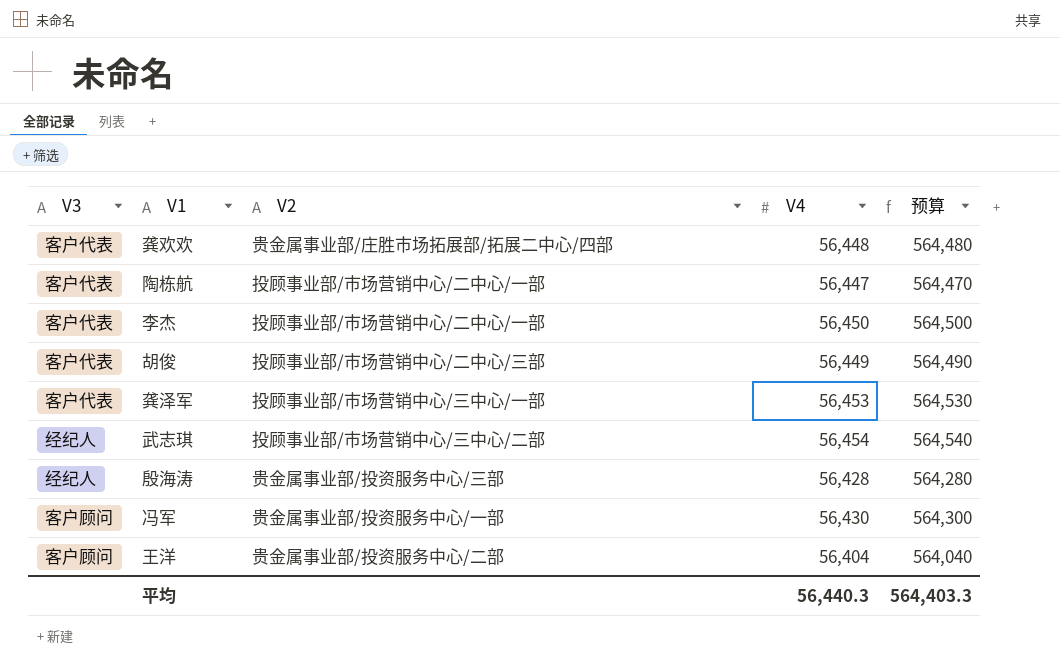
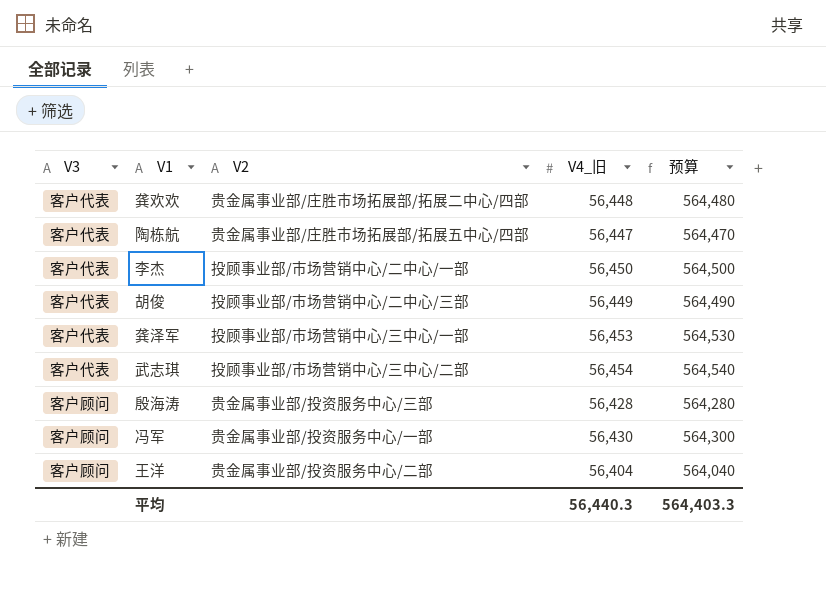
column name: V4 -> V4_旧
陶栋航 | V2: 投顾事业部/市场营销中心/二中心/一部 -> 贵金属事业部/庄胜市场拓展部/拓展五中心/四部
武志琪 | V3: 经纪人 -> 客户代表
殷海涛 | V3: 经纪人 -> 客户顾问

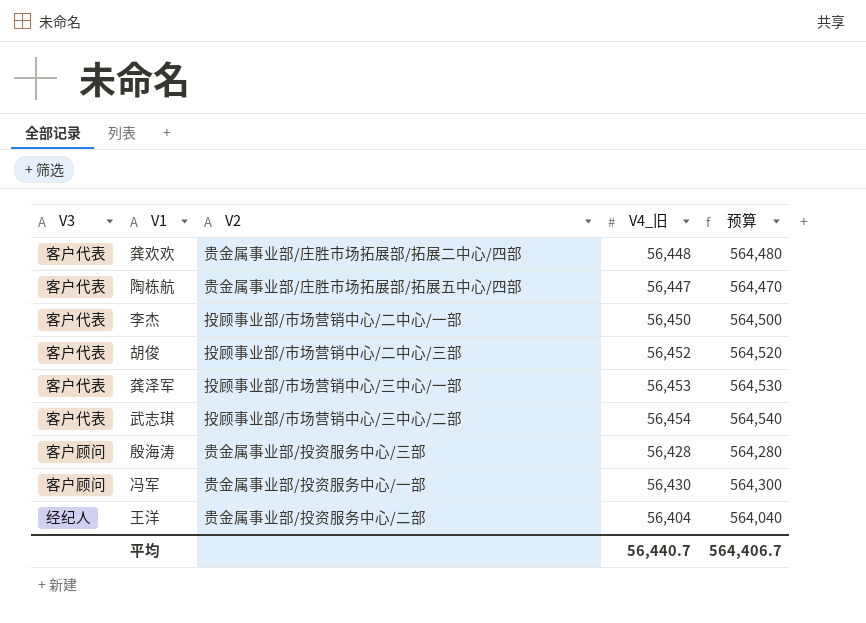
胡俊 | V4_旧: 56,449 -> 56,452
胡俊 | 预算: 564,490 -> 564,520
王洋 | V3: 客户顾问 -> 经纪人
平均 | V4_旧: 56,440.3 -> 56,440.7
平均 | 预算: 564,403.3 -> 564,406.7

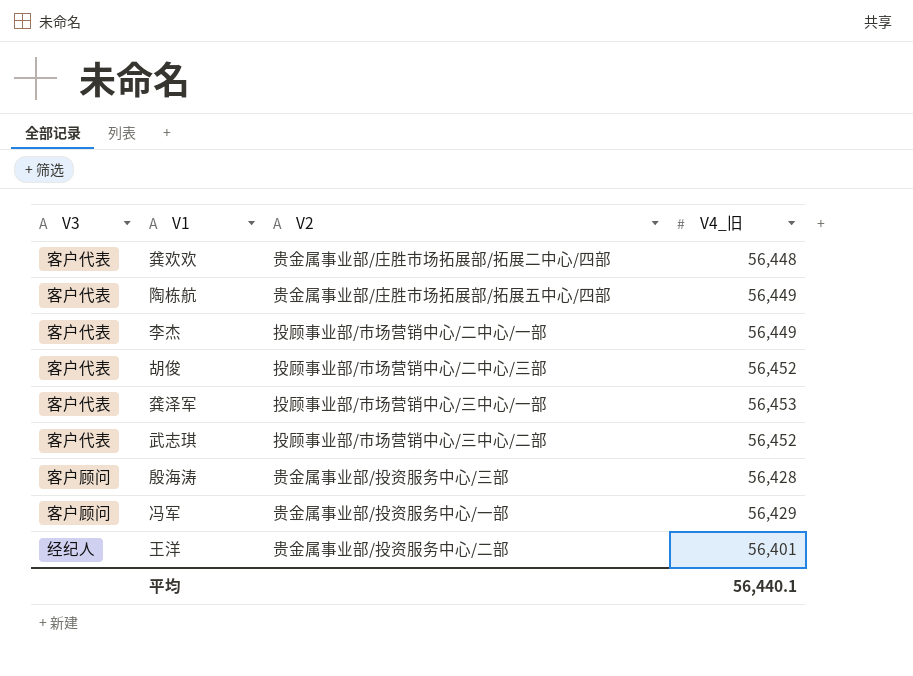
column 预算 | formula: [V4_旧] * 10 -> none
陶栋航 | V4_旧: 56,447 -> 56,449
李杰 | V4_旧: 56,450 -> 56,449
武志琪 | V4_旧: 56,454 -> 56,452
冯军 | V4_旧: 56,430 -> 56,429
王洋 | V4_旧: 56,404 -> 56,401
平均 | V4_旧: 56,440.7 -> 56,440.1

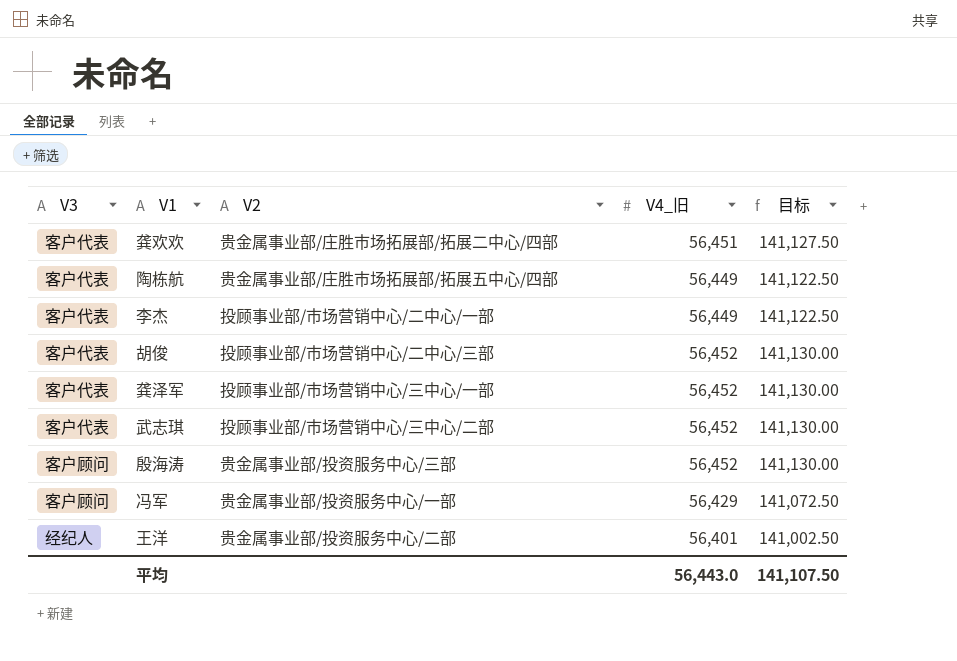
column 目标 | formula: none -> [V4_旧] * 2.5
龚欢欢 | V4_旧: 56,448 -> 56,451
龚泽军 | V4_旧: 56,453 -> 56,452
殷海涛 | V4_旧: 56,428 -> 56,452
平均 | V4_旧: 56,440.1 -> 56,443.0

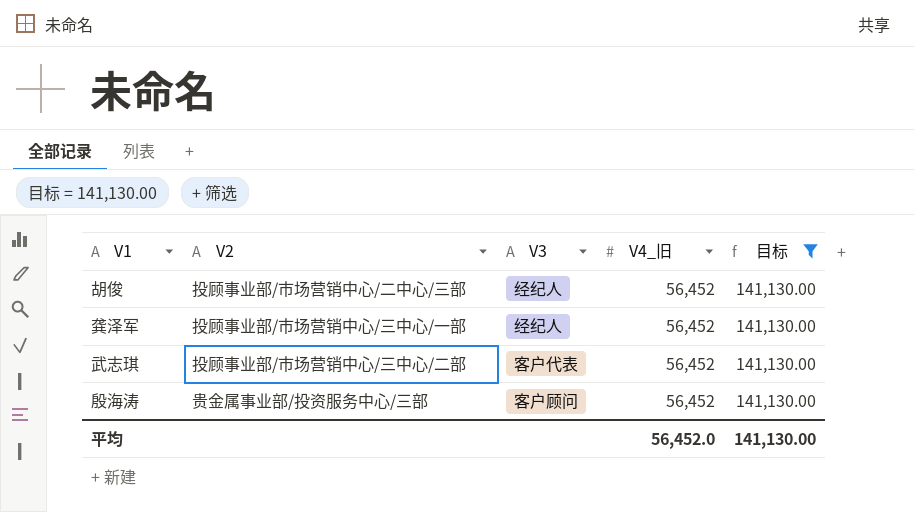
filter: none -> 目标 = 141,130.00
column V3 | position: 1 -> 3
胡俊 | V3: 客户代表 -> 经纪人
龚泽军 | V3: 客户代表 -> 经纪人
平均 | V4_旧: 56,443.0 -> 56,452.0
平均 | 目标: 141,107.50 -> 141,130.00

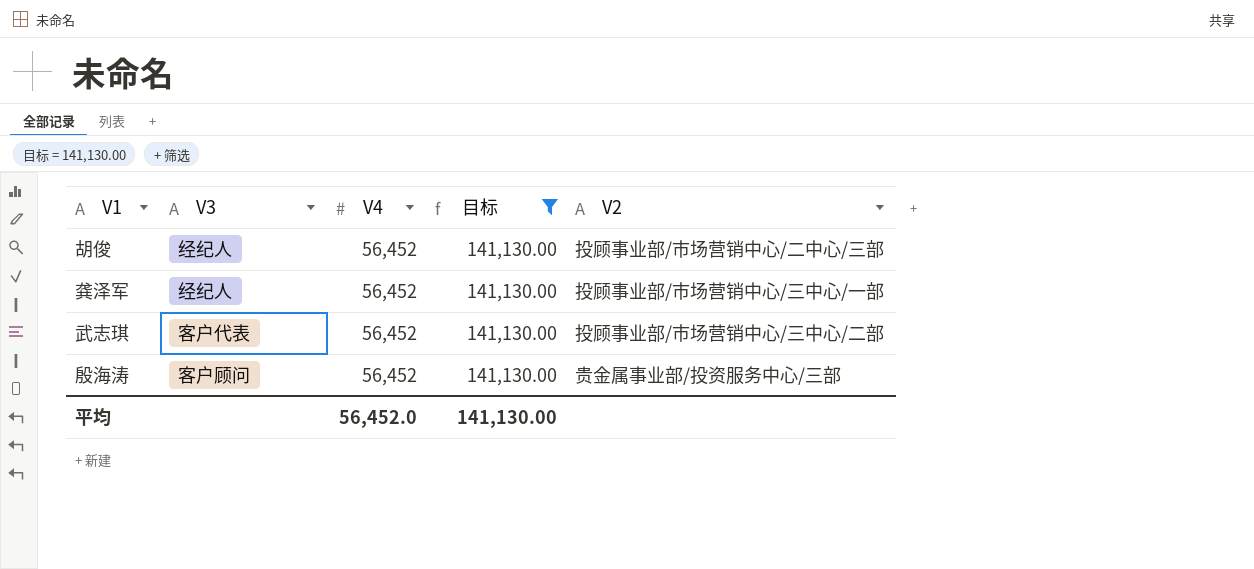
column name: V4_旧 -> V4
column V2 | position: 2 -> 5

